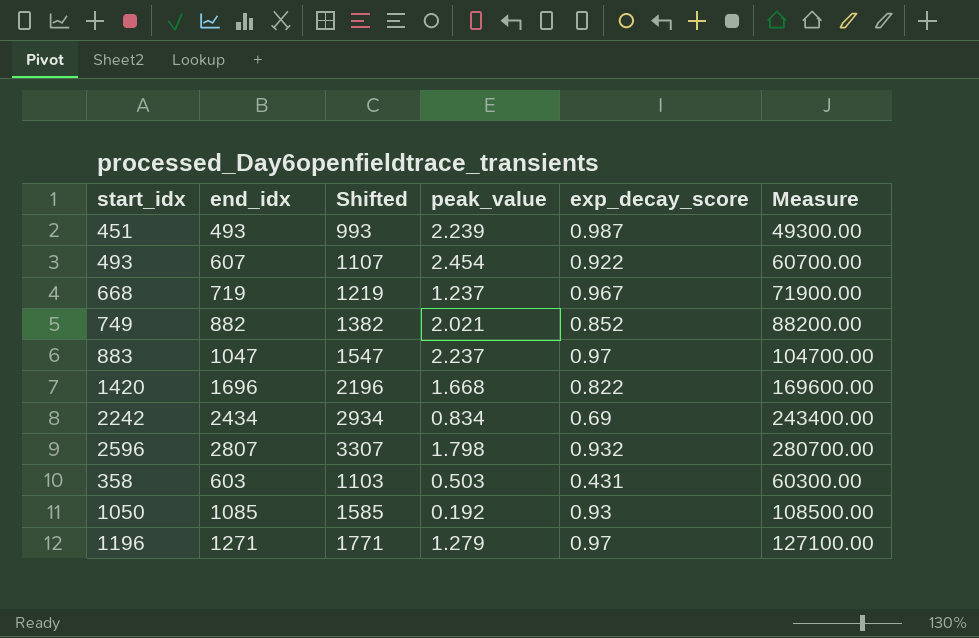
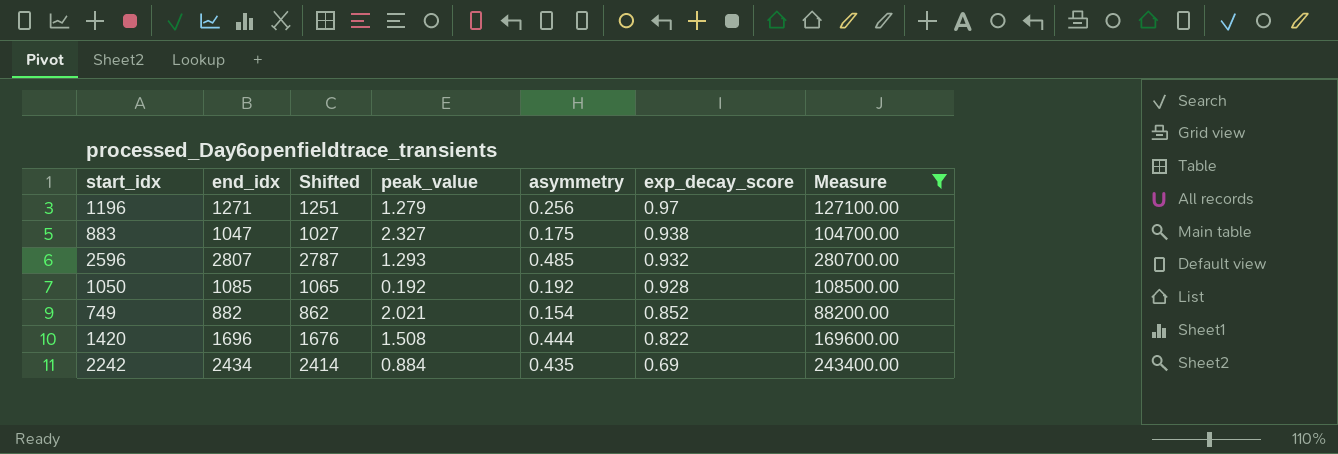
filter: none -> Measure >= 88200.00
row order: none -> exp_decay_score descending
column Shifted | formula: [end_idx] + 500 -> [end_idx] - 20
column asymmetry | position: none -> 5
883 | peak_value: 2.237 -> 2.327
883 | exp_decay_score: 0.97 -> 0.938
2596 | peak_value: 1.798 -> 1.293
1050 | exp_decay_score: 0.93 -> 0.928
1420 | peak_value: 1.668 -> 1.508
2242 | peak_value: 0.834 -> 0.884

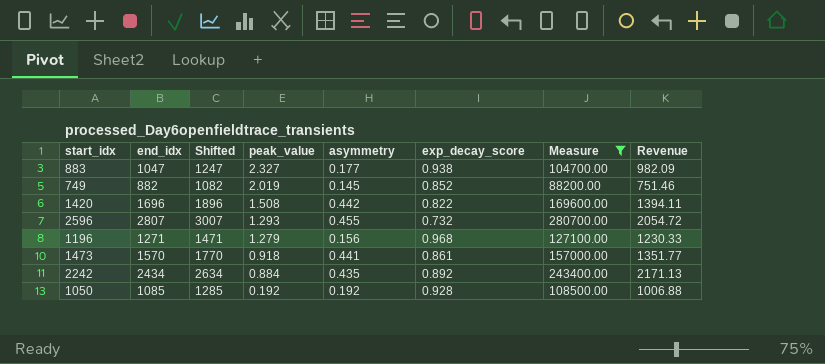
row order: exp_decay_score descending -> peak_value descending
column Shifted | formula: [end_idx] - 20 -> [end_idx] + 200
column Revenue | formula: none -> [end_idx] * [exp_decay_score]
883 | asymmetry: 0.175 -> 0.177
749 | peak_value: 2.021 -> 2.019
749 | asymmetry: 0.154 -> 0.145
1420 | asymmetry: 0.444 -> 0.442
2596 | asymmetry: 0.485 -> 0.455
2596 | exp_decay_score: 0.932 -> 0.732
1196 | asymmetry: 0.256 -> 0.156
1196 | exp_decay_score: 0.97 -> 0.968
row 1473: none -> 1570 | 1770 | 0.918 | 0.441 | 0.861 | 157000.00 | 1351.77
2242 | exp_decay_score: 0.69 -> 0.892

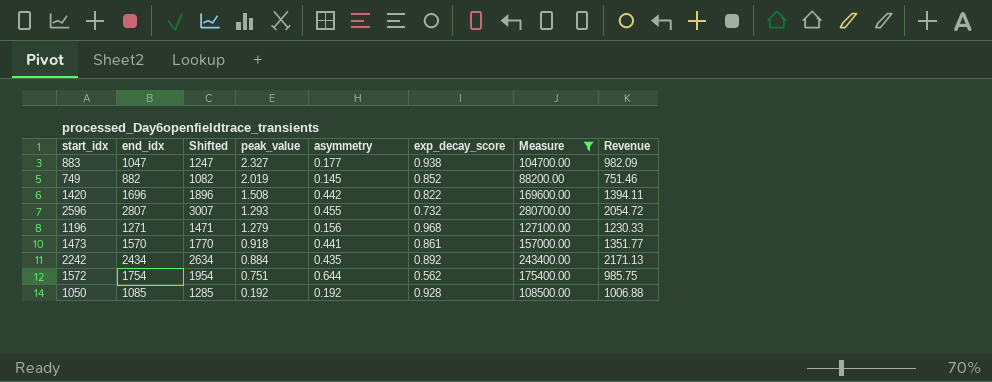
row 1572: none -> 1754 | 1954 | 0.751 | 0.644 | 0.562 | 175400.00 | 985.75

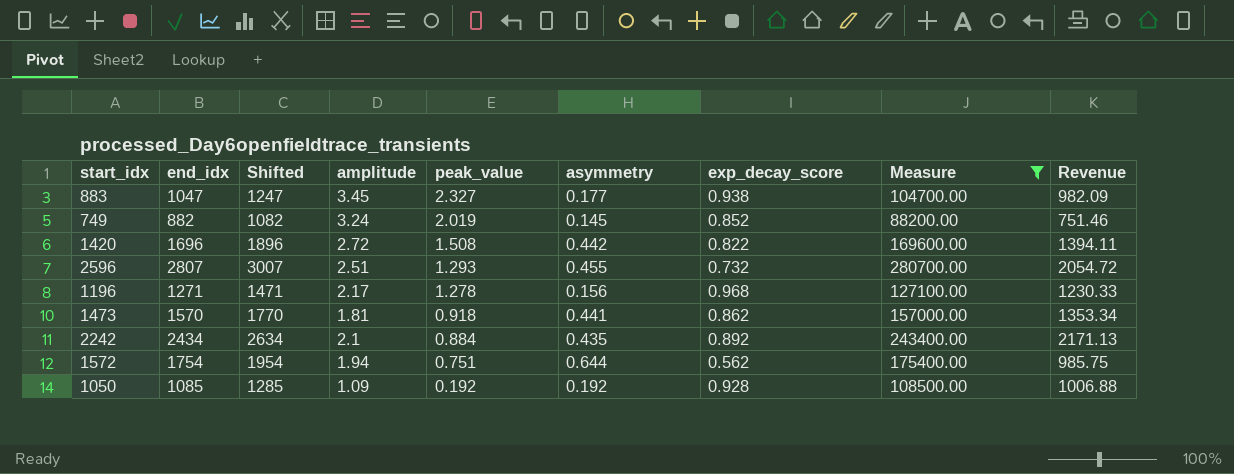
column amplitude | position: none -> 4
1196 | peak_value: 1.279 -> 1.278
1473 | exp_decay_score: 0.861 -> 0.862
1473 | Revenue: 1351.77 -> 1353.34

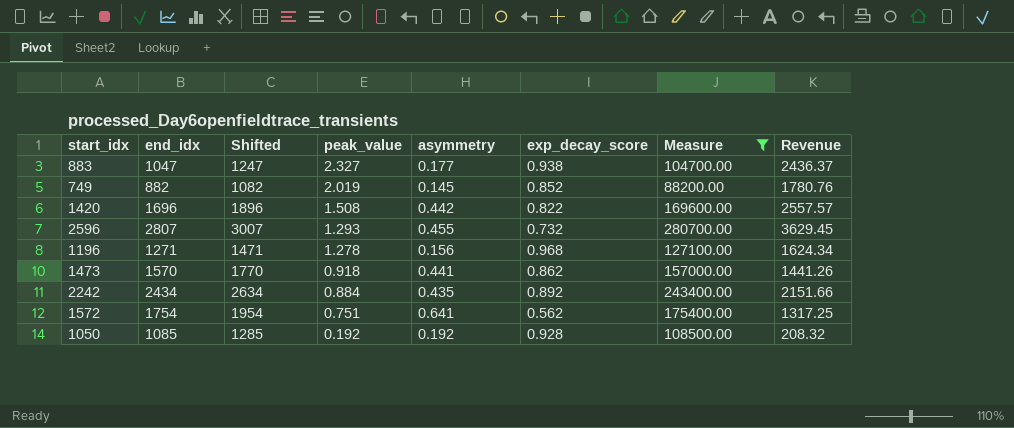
column amplitude | position: 4 -> none
column Revenue | formula: [end_idx] * [exp_decay_score] -> [end_idx] * [peak_value]
1572 | asymmetry: 0.644 -> 0.641

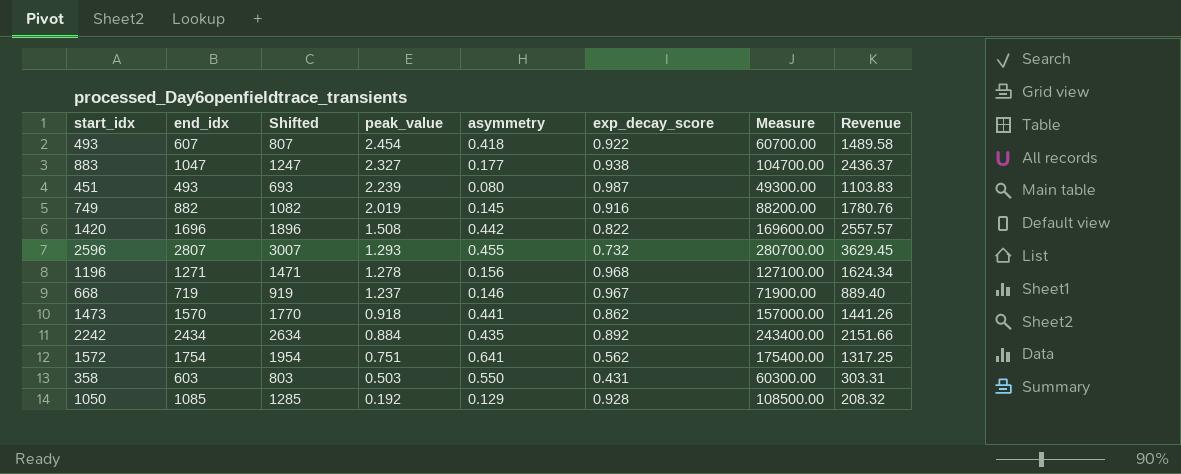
filter: Measure >= 88200.00 -> none
749 | exp_decay_score: 0.852 -> 0.916
1050 | asymmetry: 0.192 -> 0.129

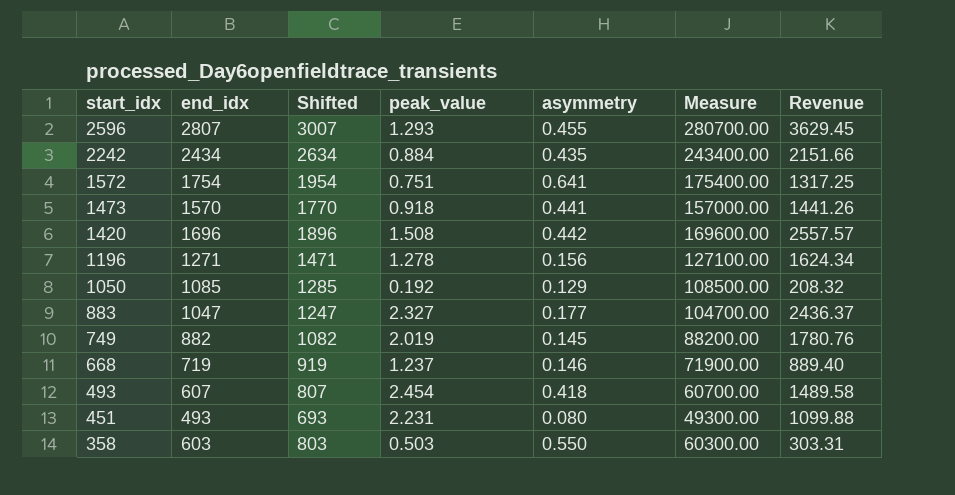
row order: peak_value descending -> start_idx descending
column exp_decay_score | position: 6 -> none
451 | peak_value: 2.239 -> 2.231
451 | Revenue: 1103.83 -> 1099.88

